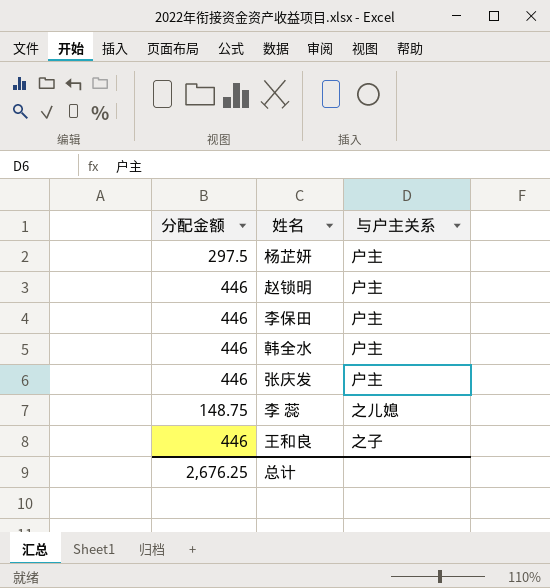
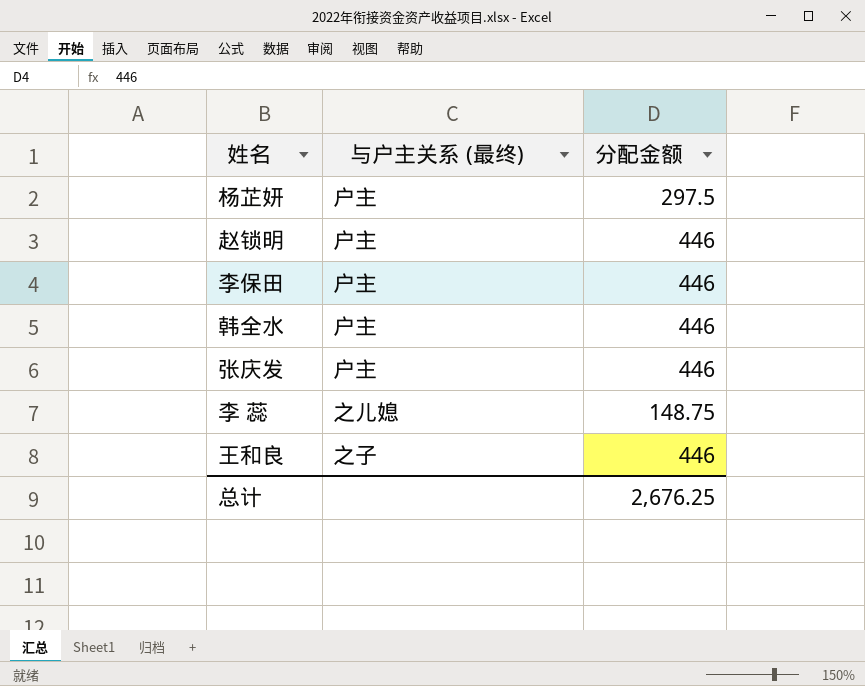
column name: 与户主关系 -> 与户主关系 (最终)
column 分配金额 | position: 1 -> 3

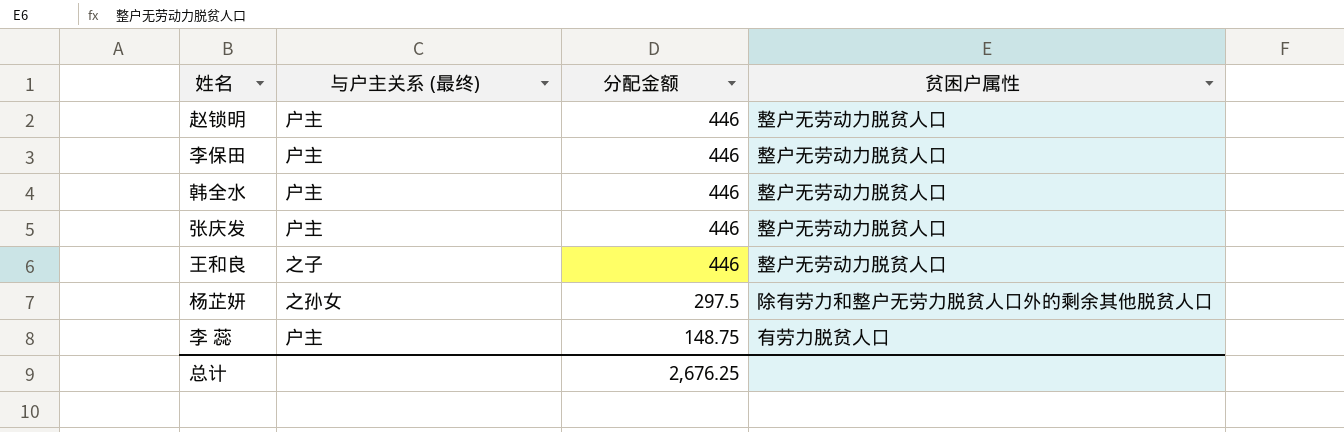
row order: none -> 分配金额 descending
column 贫困户属性 | position: none -> 4
杨芷妍 | 与户主关系 (最终): 户主 -> 之孙女
李 蕊 | 与户主关系 (最终): 之儿媳 -> 户主

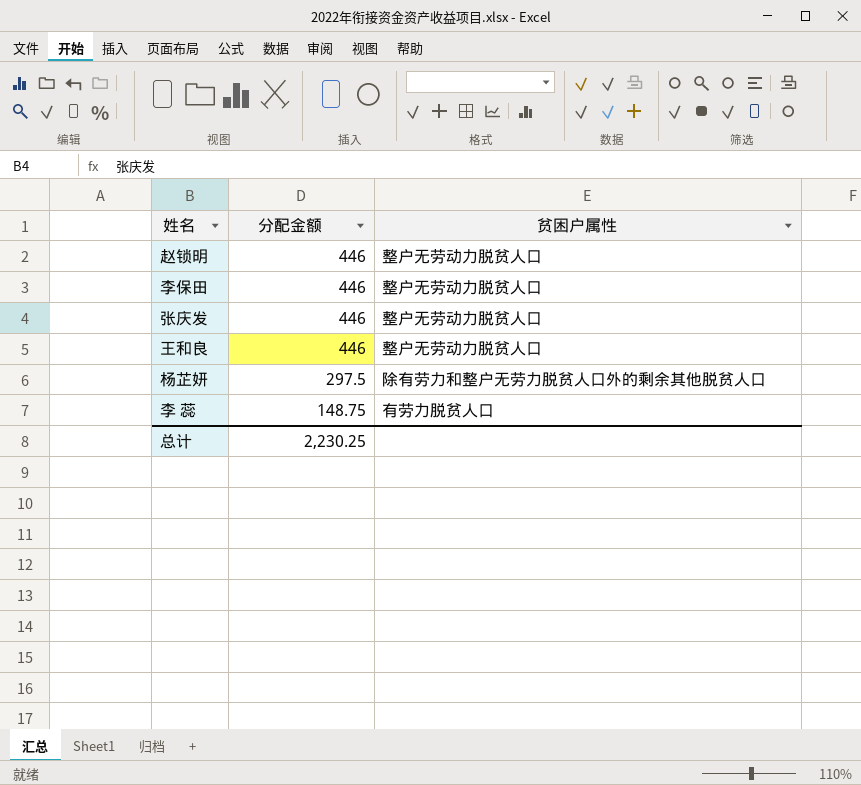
column 与户主关系 (最终) | position: 2 -> none
row 韩全水: 户主 | 446 | 整户无劳动力脱贫人口 -> none
总计 | 分配金额: 2,676.25 -> 2,230.25

